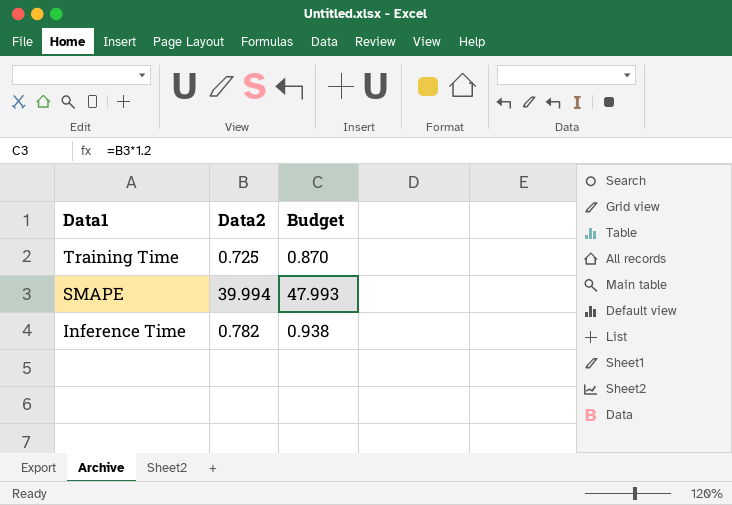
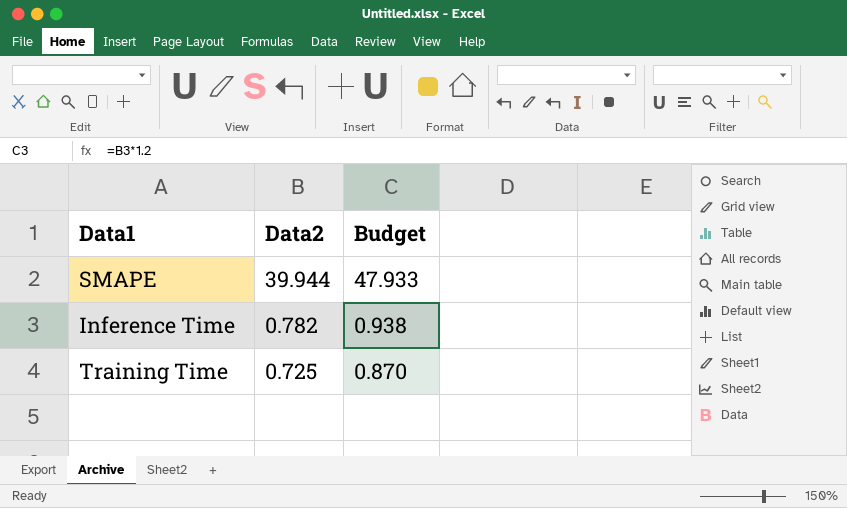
row order: Data1 descending -> Data2 descending
SMAPE | Data2: 39.994 -> 39.944
SMAPE | Budget: 47.993 -> 47.933

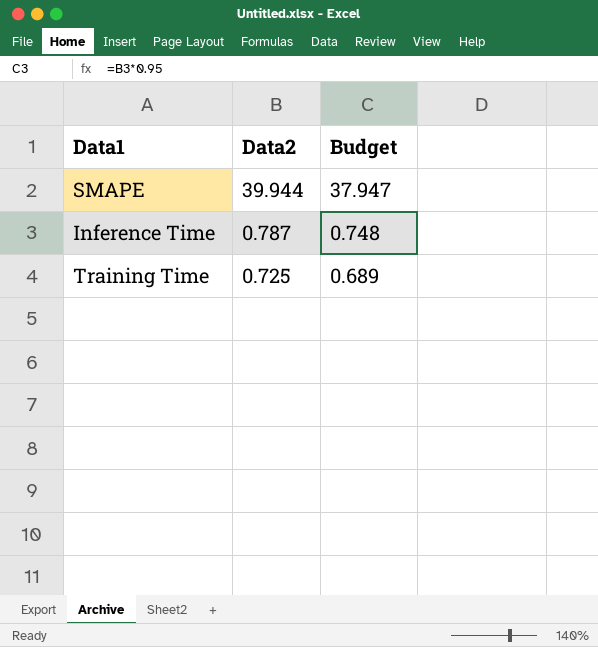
column Budget | formula: [Data2] * 1.2 -> [Data2] * 0.95
Inference Time | Data2: 0.782 -> 0.787

